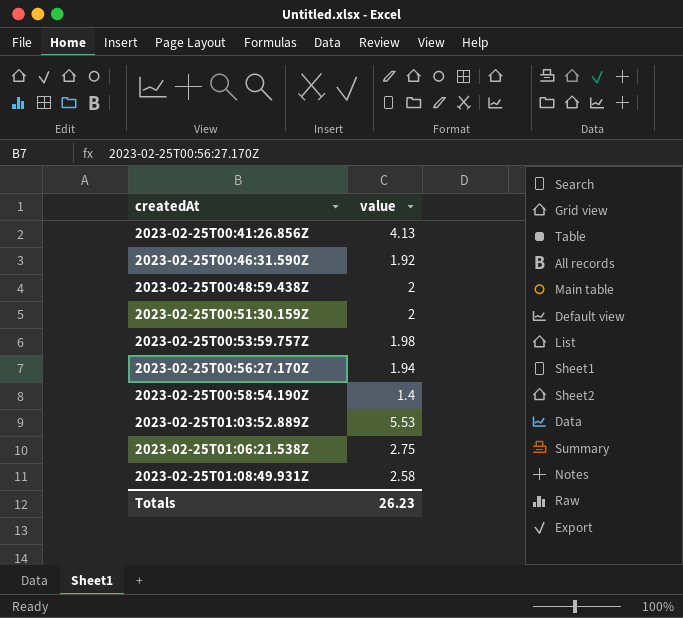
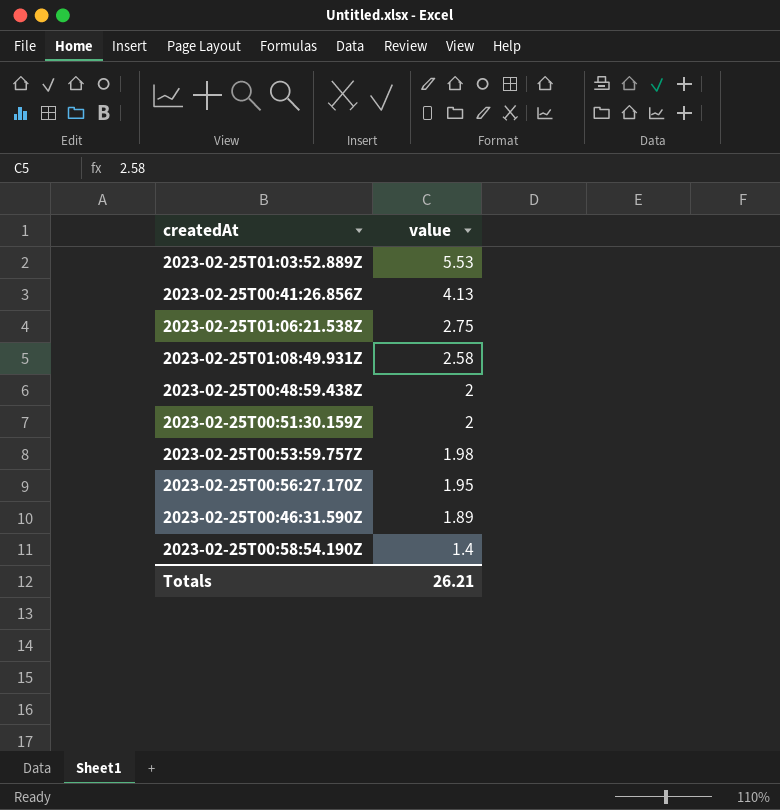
row order: createdAt ascending -> value descending
2023-02-25T00:56:27.170Z | value: 1.94 -> 1.95
2023-02-25T00:46:31.590Z | value: 1.92 -> 1.89
Totals | value: 26.23 -> 26.21

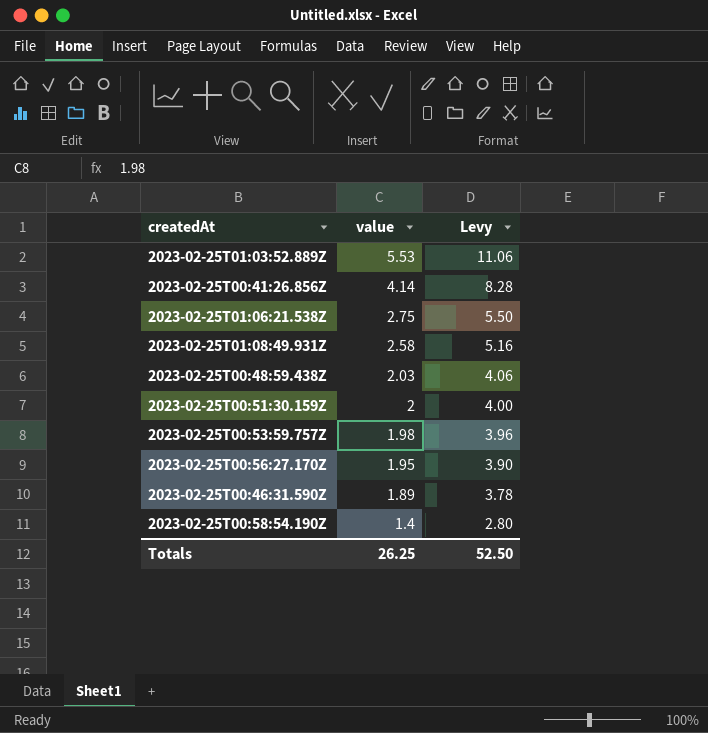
column Levy | formula: none -> [value] * 2
2023-02-25T00:41:26.856Z | value: 4.13 -> 4.14
2023-02-25T00:48:59.438Z | value: 2 -> 2.03
Totals | value: 26.21 -> 26.25

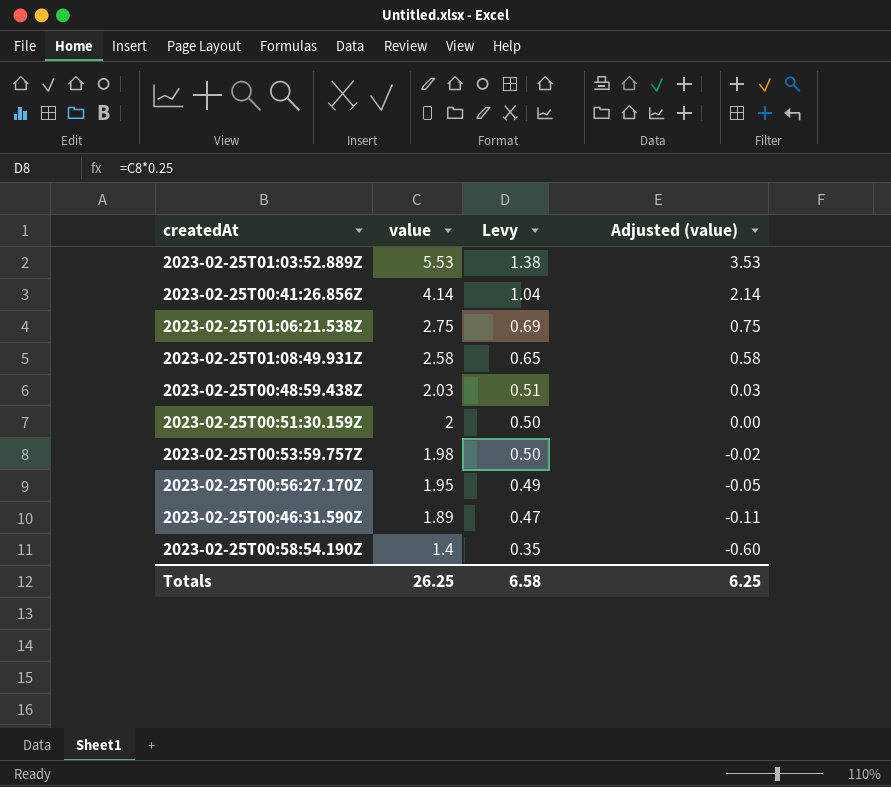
column Levy | formula: [value] * 2 -> [value] * 0.25
column Adjusted (value) | formula: none -> [value] - 2
Totals | Levy: 52.50 -> 6.58

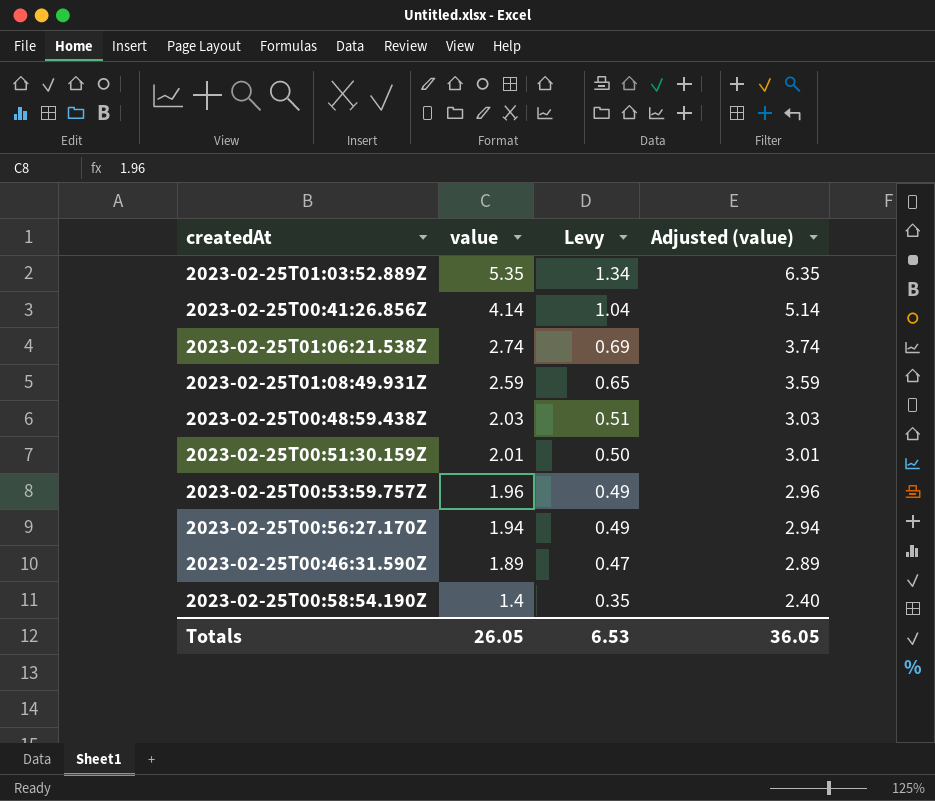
column Adjusted (value) | formula: [value] - 2 -> [value] + 1
2023-02-25T01:03:52.889Z | value: 5.53 -> 5.35
2023-02-25T01:03:52.889Z | Levy: 1.38 -> 1.34
2023-02-25T01:06:21.538Z | value: 2.75 -> 2.74
2023-02-25T01:08:49.931Z | value: 2.58 -> 2.59
2023-02-25T00:51:30.159Z | value: 2 -> 2.01
2023-02-25T00:53:59.757Z | value: 1.98 -> 1.96
2023-02-25T00:53:59.757Z | Levy: 0.50 -> 0.49
2023-02-25T00:56:27.170Z | value: 1.95 -> 1.94
Totals | value: 26.25 -> 26.05
Totals | Levy: 6.58 -> 6.53
Totals | Adjusted (value): 6.25 -> 36.05

